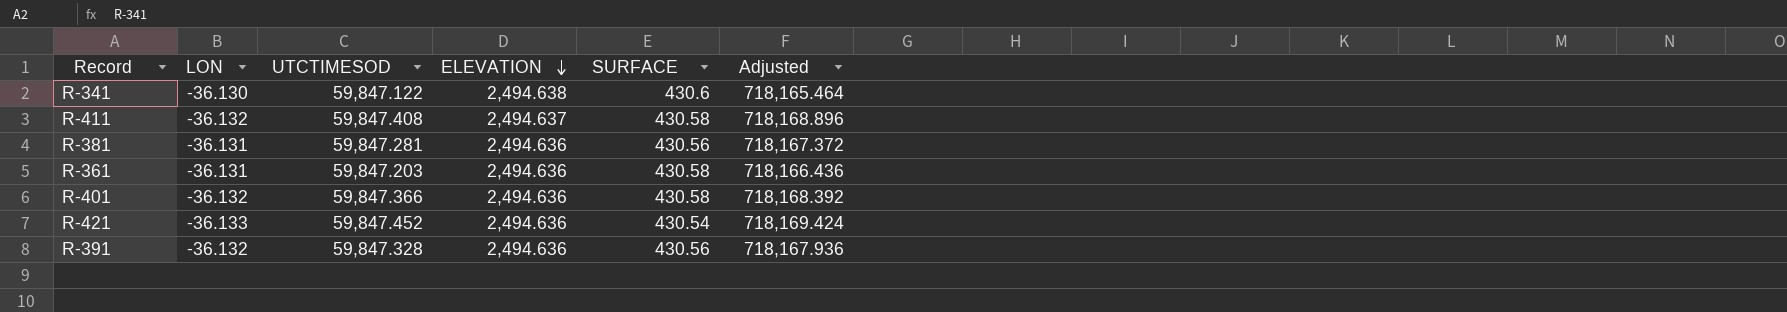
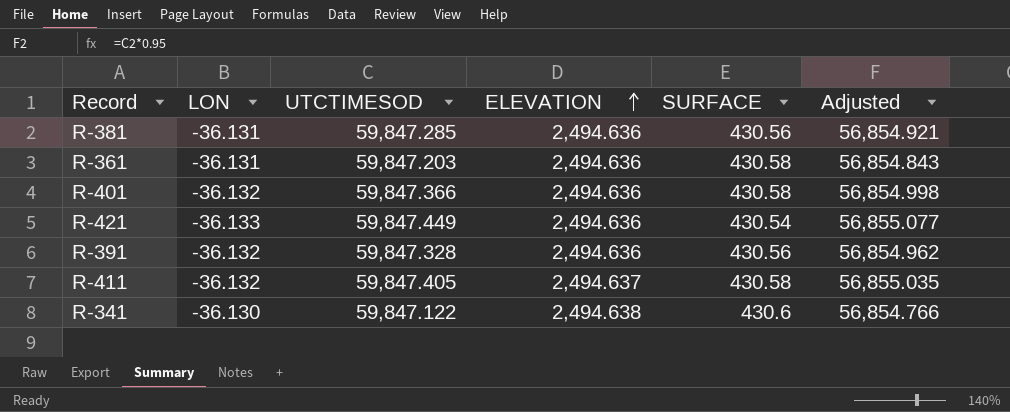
row order: ELEVATION descending -> ELEVATION ascending
column Adjusted | formula: [UTCTIMESOD] * 12 -> [UTCTIMESOD] * 0.95
R-381 | UTCTIMESOD: 59,847.281 -> 59,847.285
R-421 | UTCTIMESOD: 59,847.452 -> 59,847.449
R-411 | UTCTIMESOD: 59,847.408 -> 59,847.405

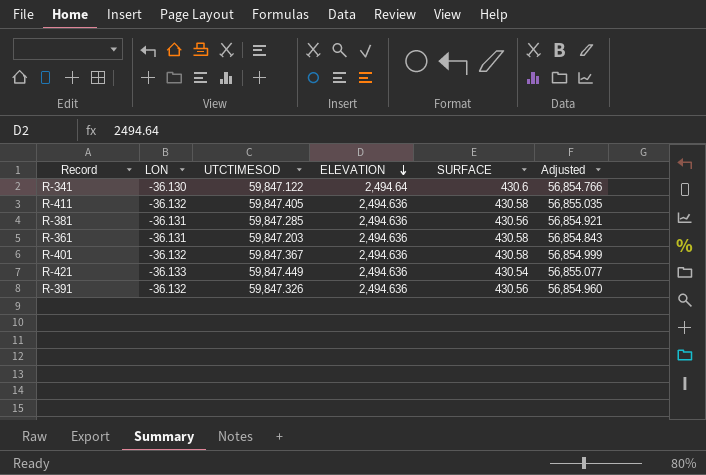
row order: ELEVATION ascending -> ELEVATION descending
R-341 | ELEVATION: 2,494.638 -> 2,494.64
R-411 | ELEVATION: 2,494.637 -> 2,494.636
R-401 | UTCTIMESOD: 59,847.366 -> 59,847.367
R-401 | Adjusted: 56,854.998 -> 56,854.999
R-391 | UTCTIMESOD: 59,847.328 -> 59,847.326
R-391 | Adjusted: 56,854.962 -> 56,854.960

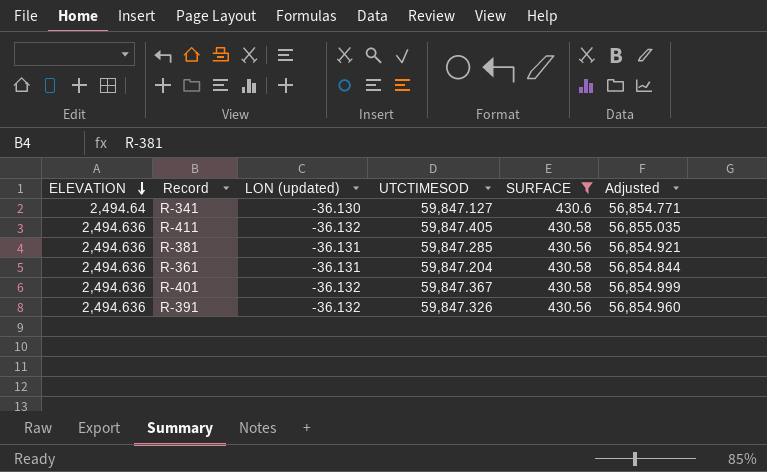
filter: none -> SURFACE != 430.54
column ELEVATION | position: 4 -> 1
column name: LON -> LON (updated)
R-341 | UTCTIMESOD: 59,847.122 -> 59,847.127
R-341 | Adjusted: 56,854.766 -> 56,854.771
R-361 | UTCTIMESOD: 59,847.203 -> 59,847.204
R-361 | Adjusted: 56,854.843 -> 56,854.844

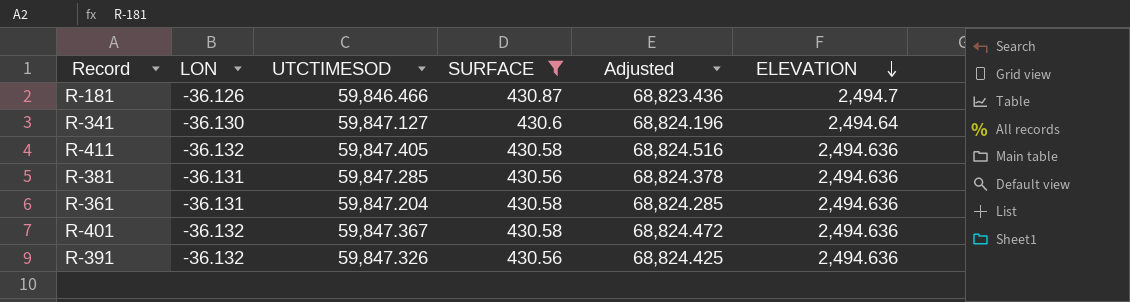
column name: LON (updated) -> LON
column Adjusted | formula: [UTCTIMESOD] * 0.95 -> [UTCTIMESOD] * 1.15
column ELEVATION | position: 1 -> 6
row R-181: none -> -36.126 | 59,846.466 | 430.87 | 68,823.436 | 2,494.7

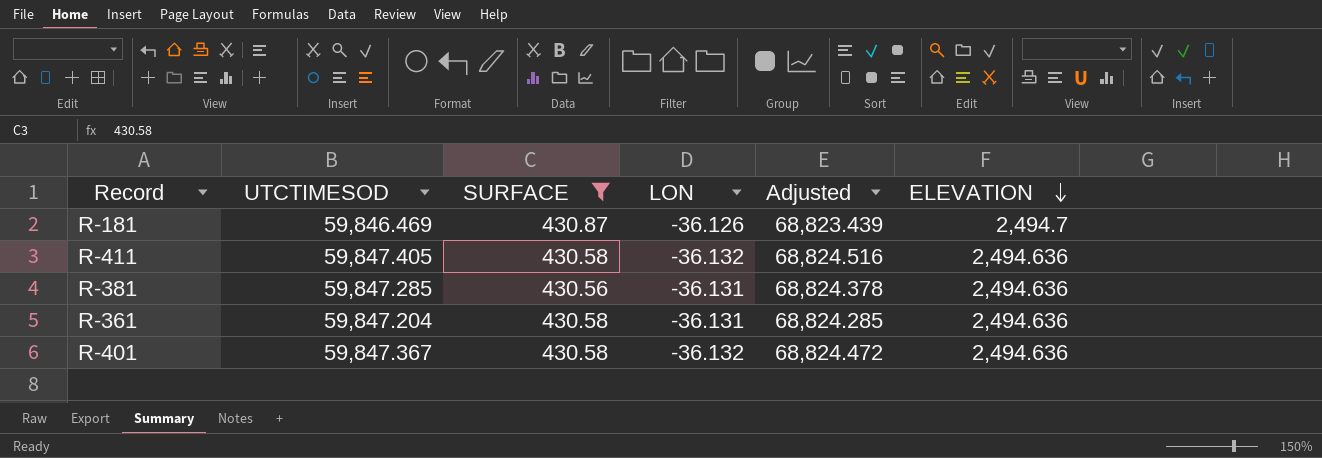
column LON | position: 2 -> 4
row R-341: -36.130 | 59,847.127 | 430.6 | 68,824.196 | 2,494.64 -> none
row R-391: -36.132 | 59,847.326 | 430.56 | 68,824.425 | 2,494.636 -> none
R-181 | UTCTIMESOD: 59,846.466 -> 59,846.469
R-181 | Adjusted: 68,823.436 -> 68,823.439

